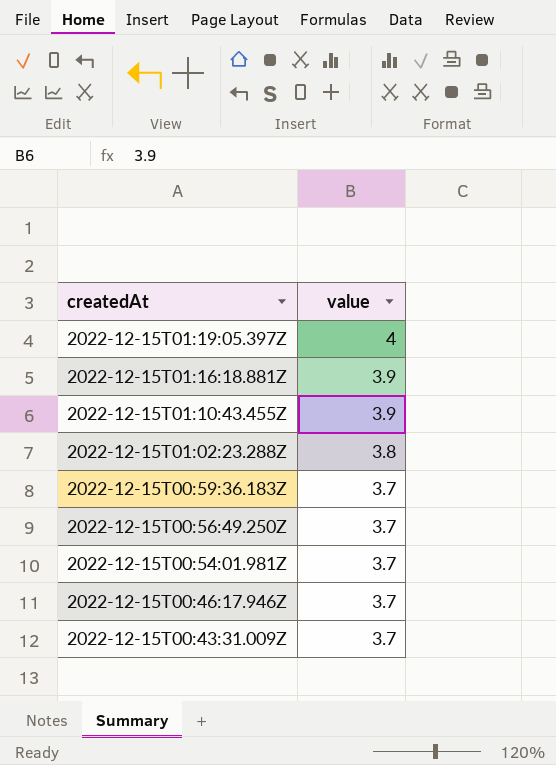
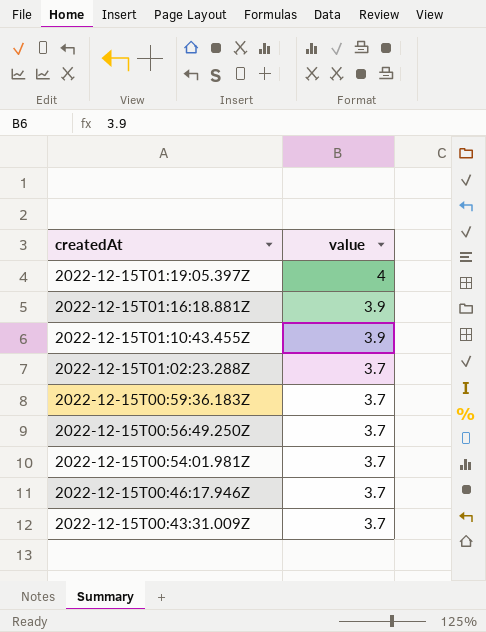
2022-12-15T01:02:23.288Z | value: 3.8 -> 3.7

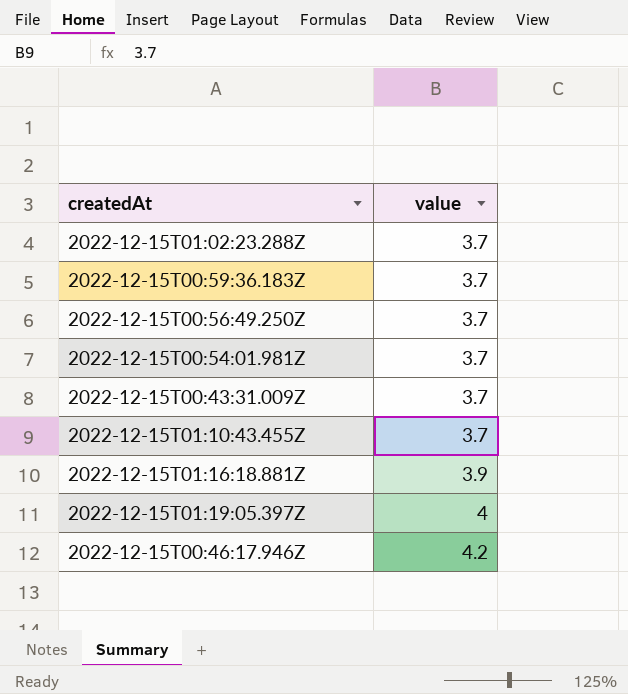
row order: createdAt descending -> value ascending
2022-12-15T01:10:43.455Z | value: 3.9 -> 3.7
2022-12-15T00:46:17.946Z | value: 3.7 -> 4.2

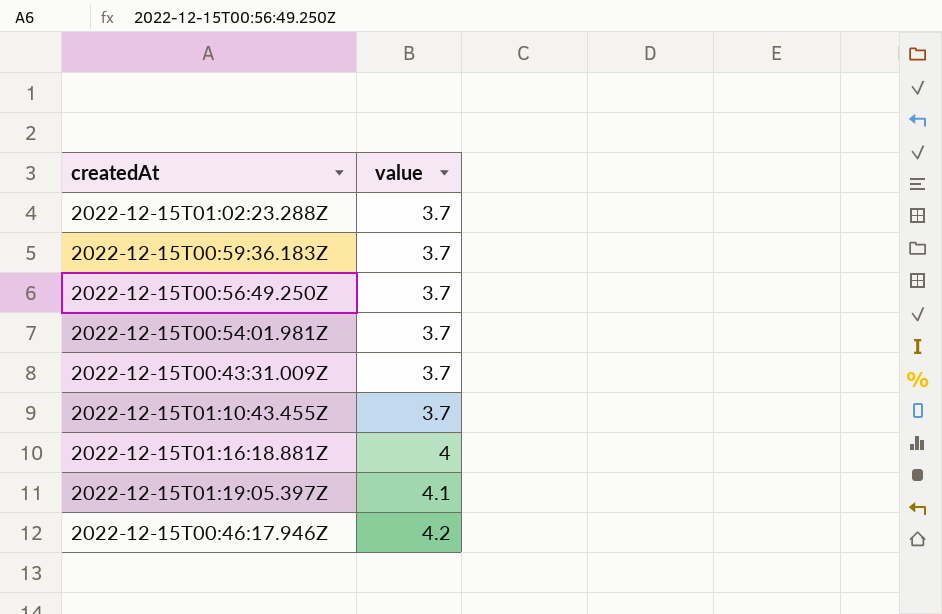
2022-12-15T01:16:18.881Z | value: 3.9 -> 4
2022-12-15T01:19:05.397Z | value: 4 -> 4.1

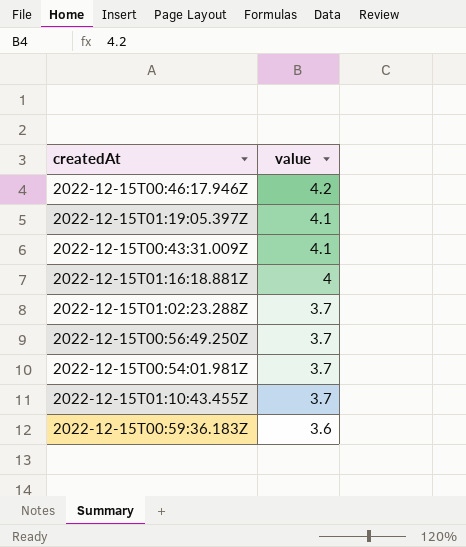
row order: value ascending -> value descending
2022-12-15T00:43:31.009Z | value: 3.7 -> 4.1
2022-12-15T00:59:36.183Z | value: 3.7 -> 3.6

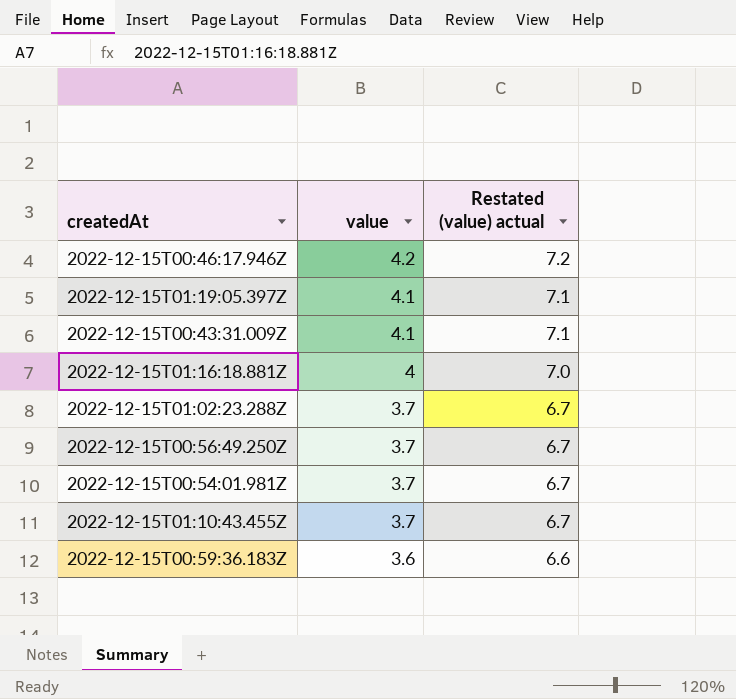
column Restated (value) actual | formula: none -> [value] + 3

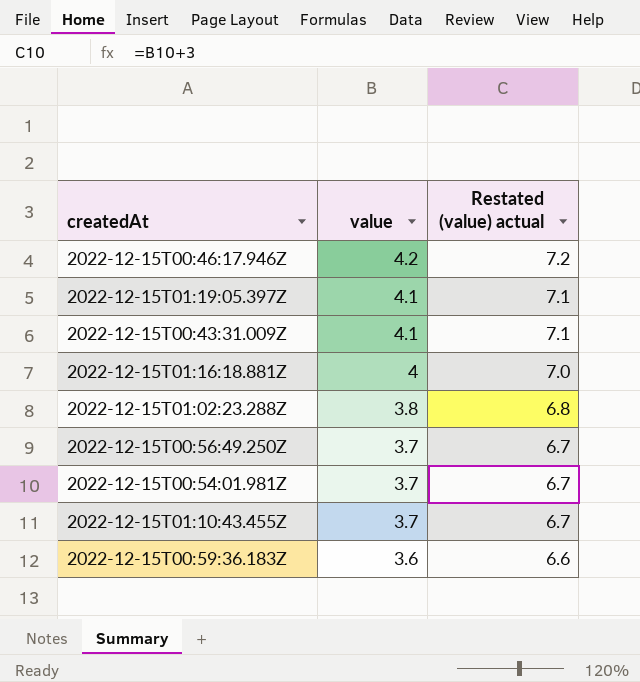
2022-12-15T01:02:23.288Z | value: 3.7 -> 3.8
2022-12-15T01:02:23.288Z | Restated (value) actual: 6.7 -> 6.8

